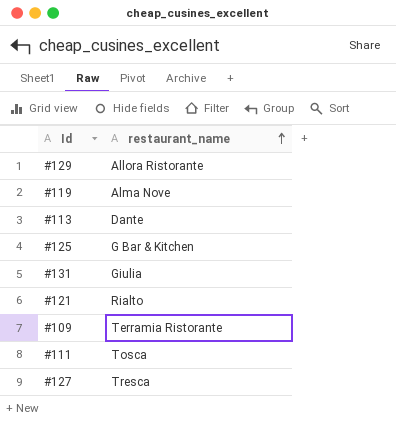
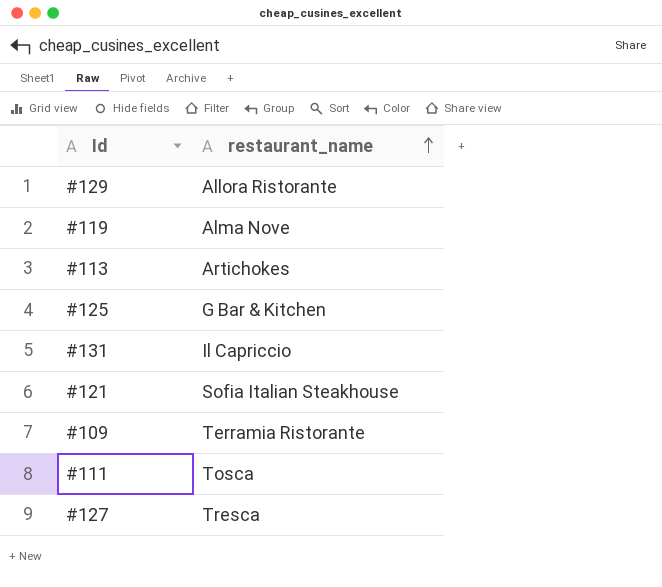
#113 | restaurant_name: Dante -> Artichokes
#131 | restaurant_name: Giulia -> Il Capriccio
#121 | restaurant_name: Rialto -> Sofia Italian Steakhouse

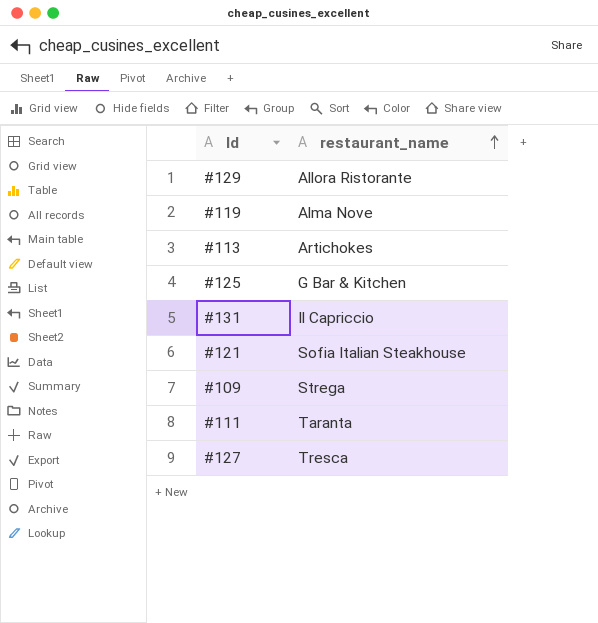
#109 | restaurant_name: Terramia Ristorante -> Strega
#111 | restaurant_name: Tosca -> Taranta

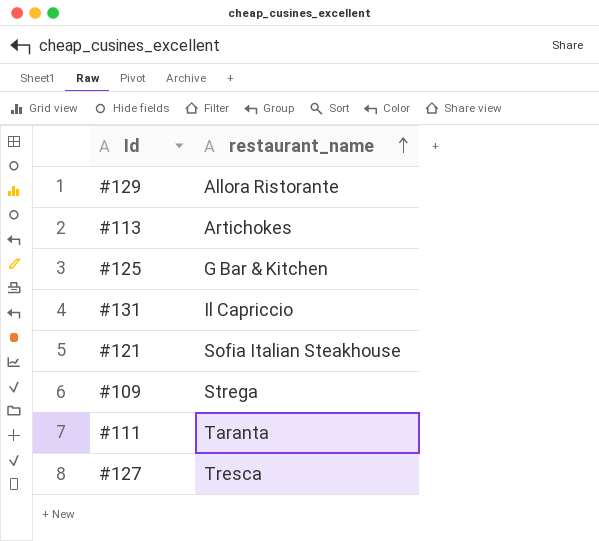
row #119: Alma Nove -> none

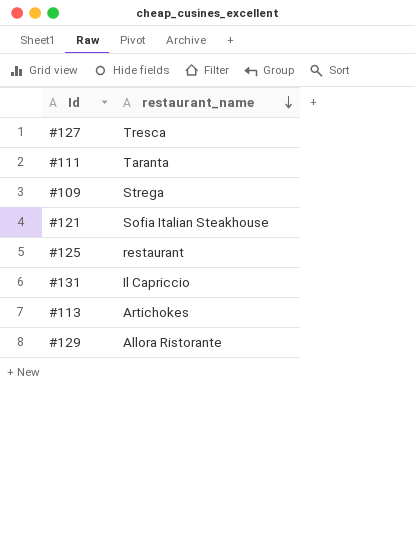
row order: restaurant_name ascending -> restaurant_name descending
#125 | restaurant_name: G Bar & Kitchen -> restaurant

